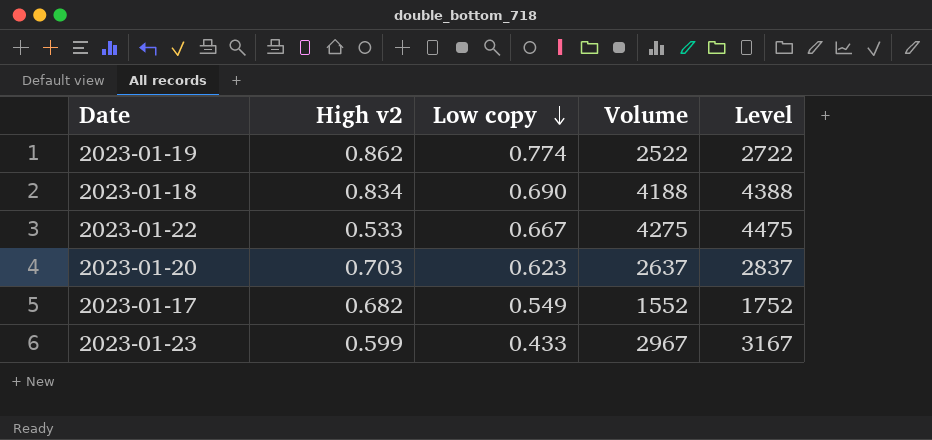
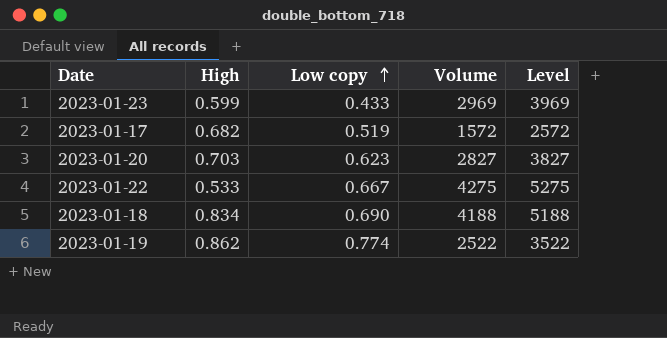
row order: Low copy descending -> Low copy ascending
column name: High v2 -> High
column Level | formula: [Volume] + 200 -> [Volume] + 1000
2023-01-23 | Volume: 2967 -> 2969
2023-01-17 | Low copy: 0.549 -> 0.519
2023-01-17 | Volume: 1552 -> 1572
2023-01-20 | Volume: 2637 -> 2827

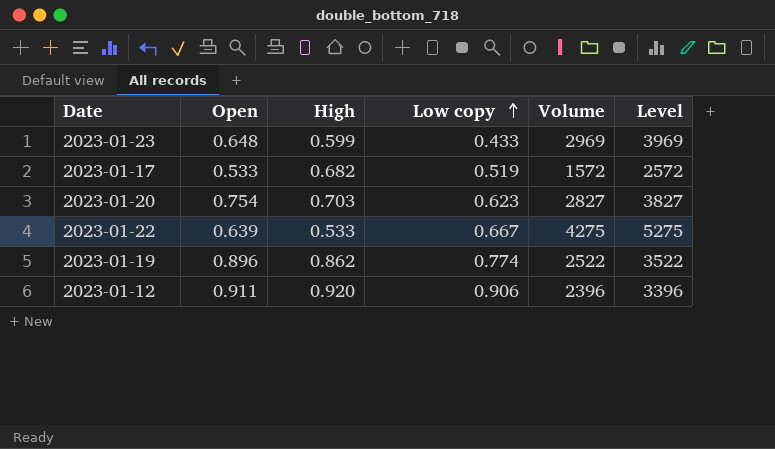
column Open | position: none -> 2
row 2023-01-18: 0.834 | 0.690 | 4188 | 5188 -> none
row 2023-01-12: none -> 0.911 | 0.920 | 0.906 | 2396 | 3396

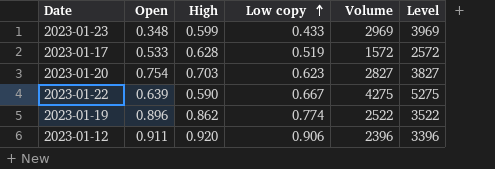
2023-01-23 | Open: 0.648 -> 0.348
2023-01-17 | High: 0.682 -> 0.628
2023-01-22 | High: 0.533 -> 0.590

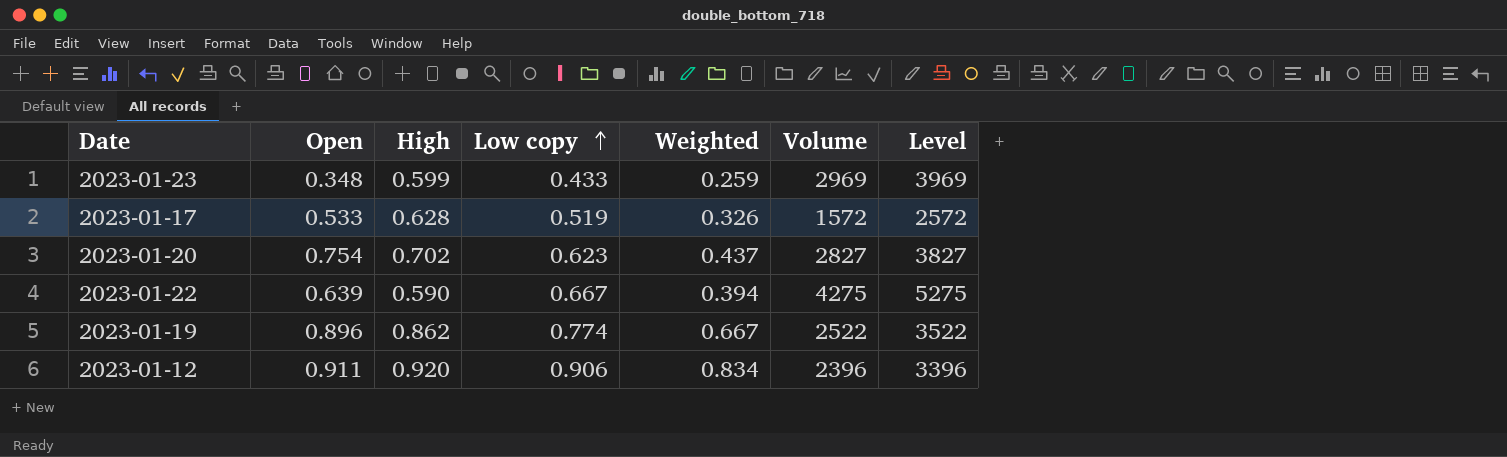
column Weighted | formula: none -> [High] * [Low copy]
2023-01-20 | High: 0.703 -> 0.702

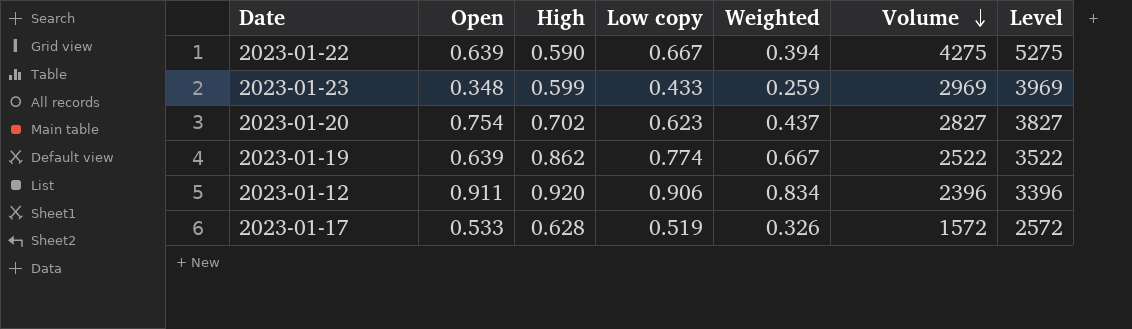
row order: Low copy ascending -> Volume descending
2023-01-19 | Open: 0.896 -> 0.639

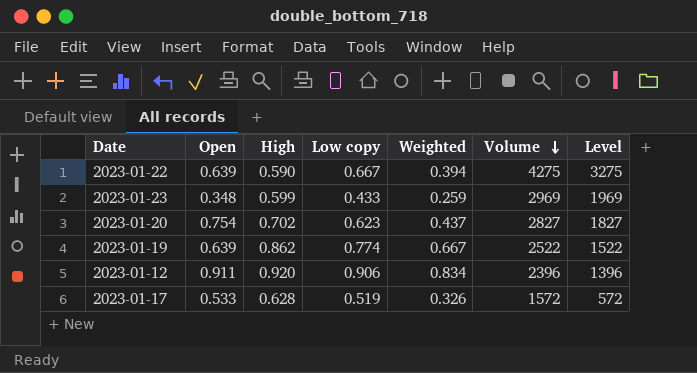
column Level | formula: [Volume] + 1000 -> [Volume] - 1000

